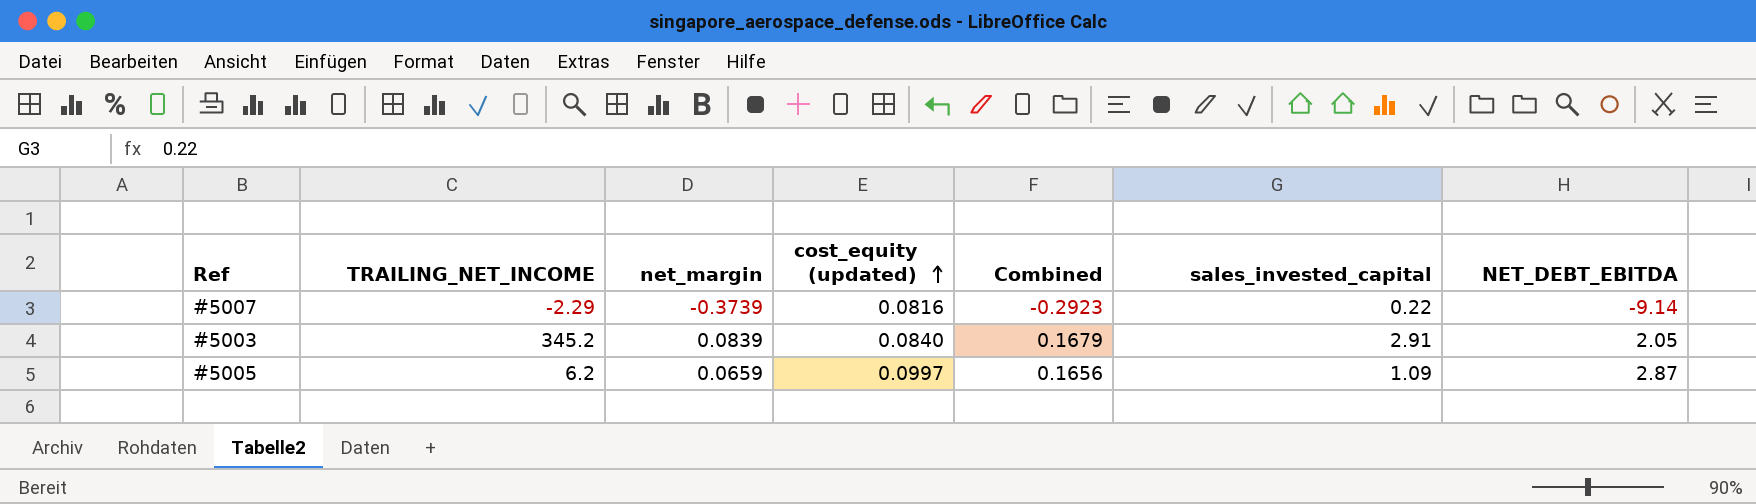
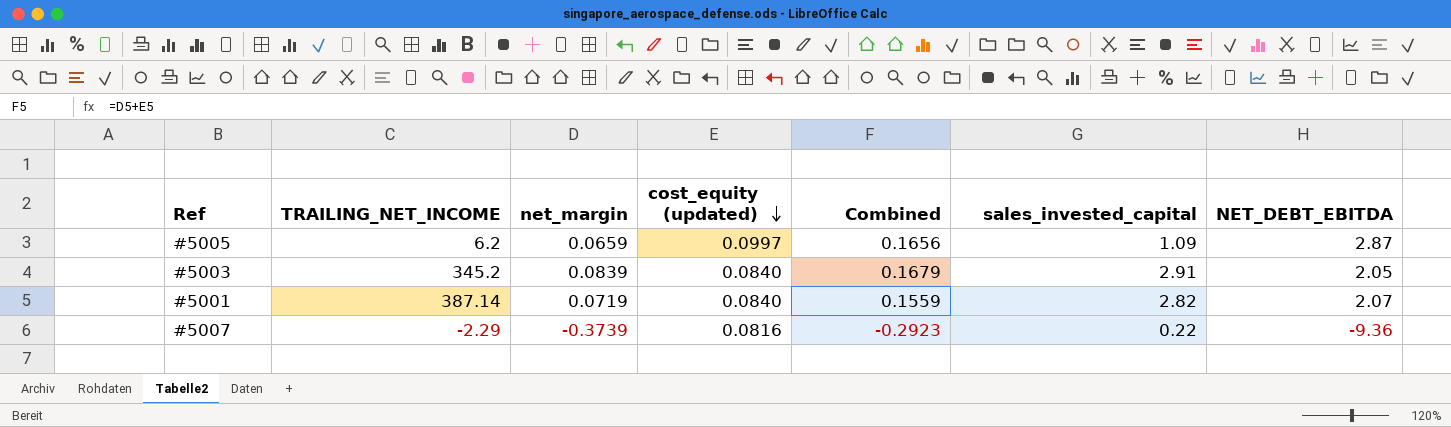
row order: cost_equity (updated) ascending -> cost_equity (updated) descending
row #5001: none -> 387.14 | 0.0719 | 0.0840 | 0.1559 | 2.82 | 2.07
#5007 | NET_DEBT_EBITDA: -9.14 -> -9.36

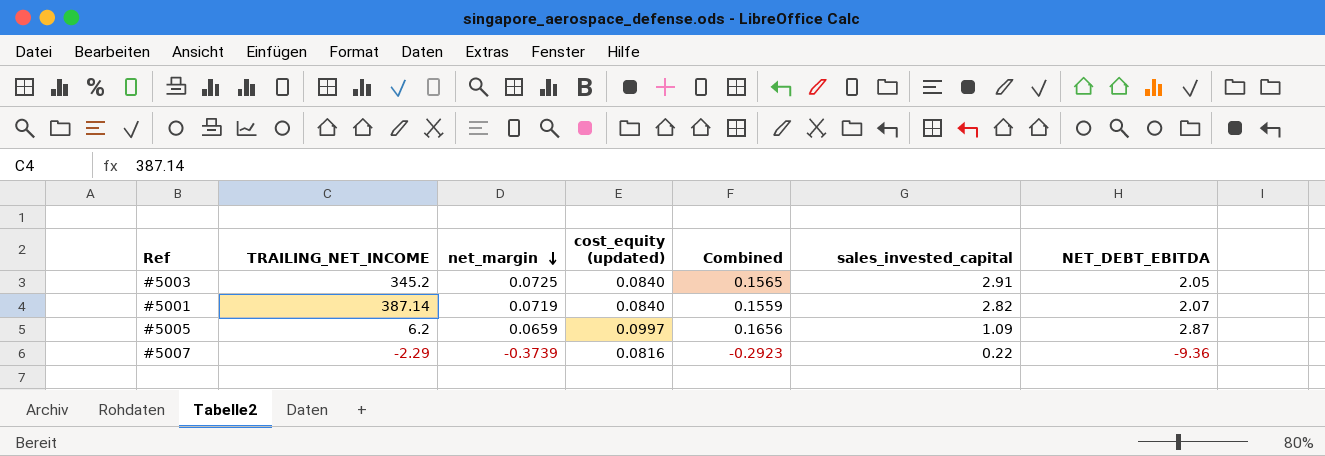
row order: cost_equity (updated) descending -> net_margin descending
#5003 | net_margin: 0.0839 -> 0.0725
#5003 | Combined: 0.1679 -> 0.1565

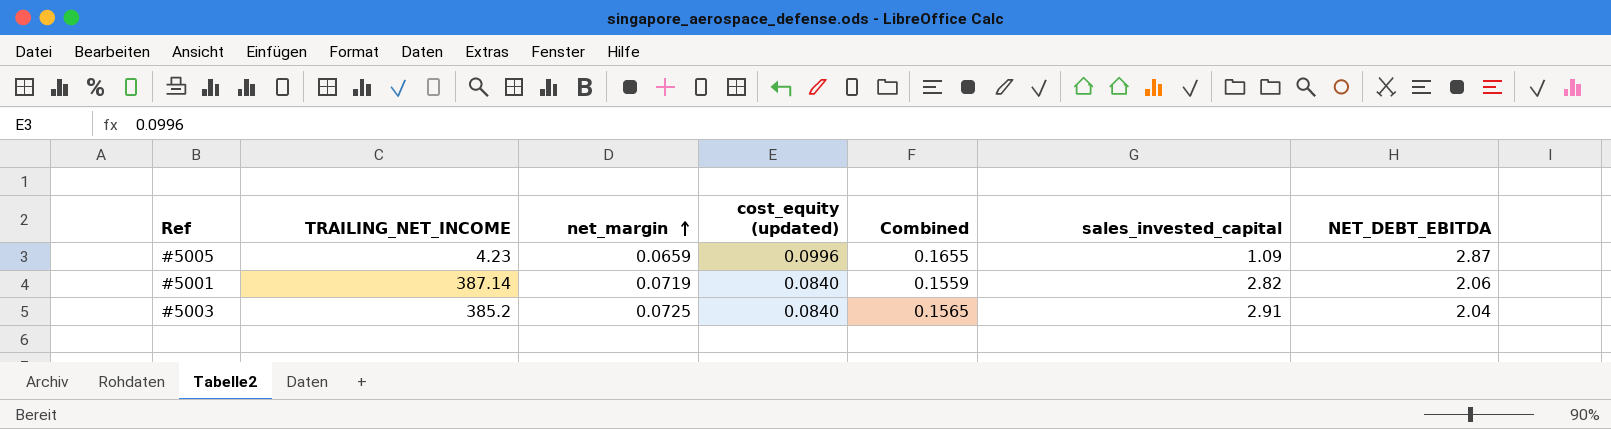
row order: net_margin descending -> net_margin ascending
row #5007: -2.29 | -0.3739 | 0.0816 | -0.2923 | 0.22 | -9.36 -> none
#5005 | TRAILING_NET_INCOME: 6.2 -> 4.23
#5005 | cost_equity (updated): 0.0997 -> 0.0996
#5005 | Combined: 0.1656 -> 0.1655
#5001 | NET_DEBT_EBITDA: 2.07 -> 2.06
#5003 | TRAILING_NET_INCOME: 345.2 -> 385.2
#5003 | NET_DEBT_EBITDA: 2.05 -> 2.04

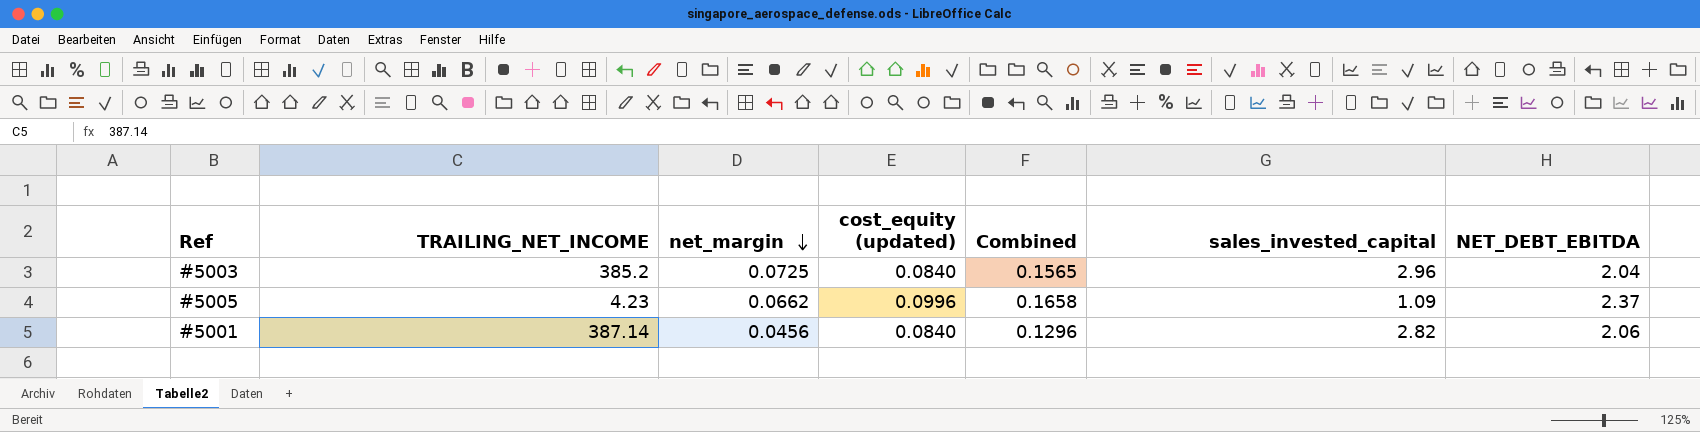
row order: net_margin ascending -> net_margin descending
#5003 | sales_invested_capital: 2.91 -> 2.96
#5005 | net_margin: 0.0659 -> 0.0662
#5005 | Combined: 0.1655 -> 0.1658
#5005 | NET_DEBT_EBITDA: 2.87 -> 2.37
#5001 | net_margin: 0.0719 -> 0.0456
#5001 | Combined: 0.1559 -> 0.1296

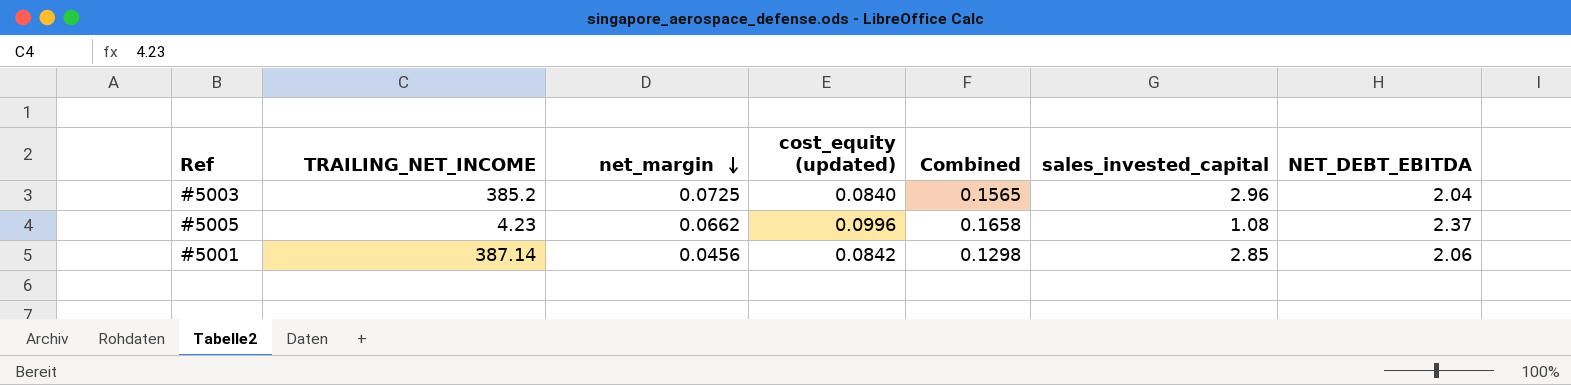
#5005 | sales_invested_capital: 1.09 -> 1.08
#5001 | cost_equity (updated): 0.0840 -> 0.0842
#5001 | Combined: 0.1296 -> 0.1298
#5001 | sales_invested_capital: 2.82 -> 2.85

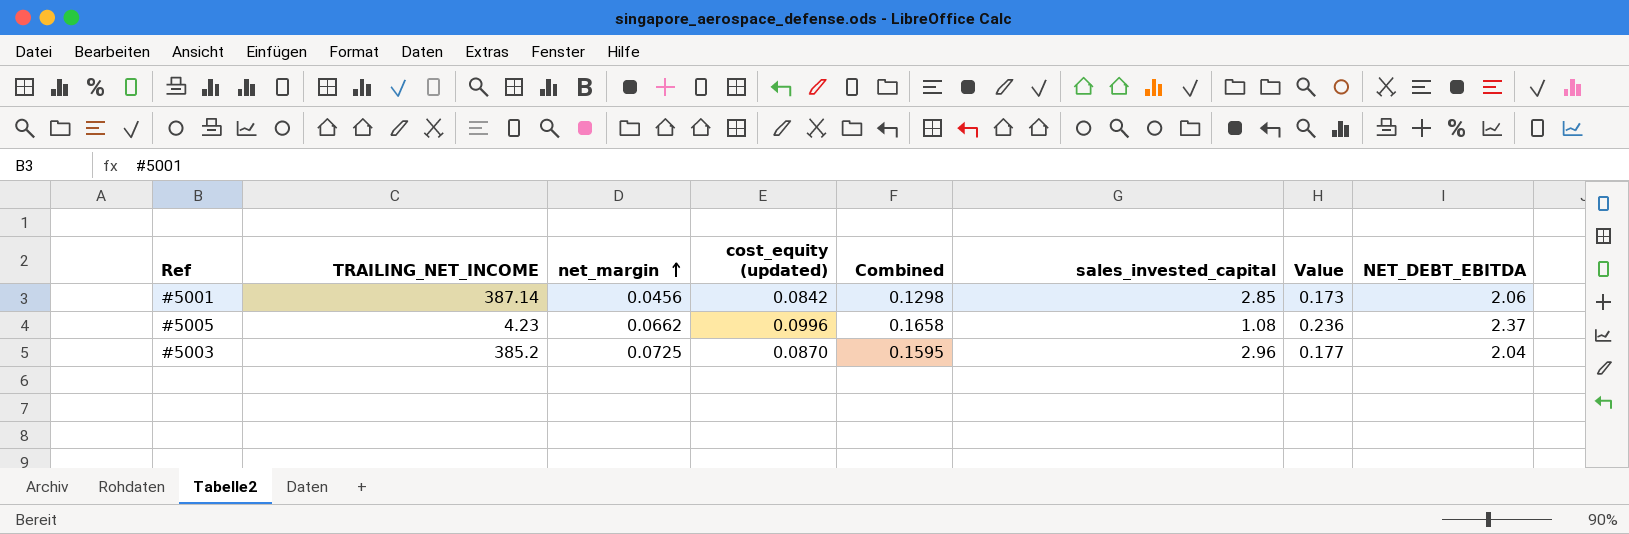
row order: net_margin descending -> net_margin ascending
column Value | formula: none -> [cost_equity (updated)] * [NET_DEBT_EBITDA]
#5003 | cost_equity (updated): 0.0840 -> 0.0870
#5003 | Combined: 0.1565 -> 0.1595

